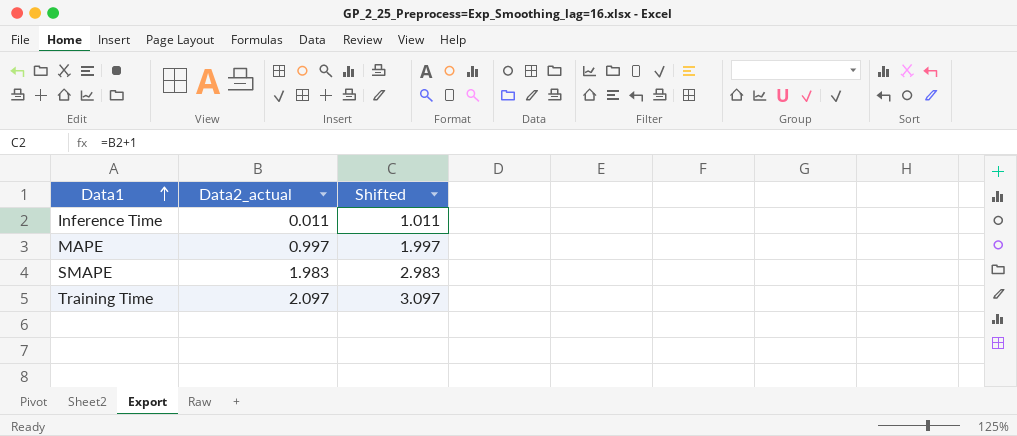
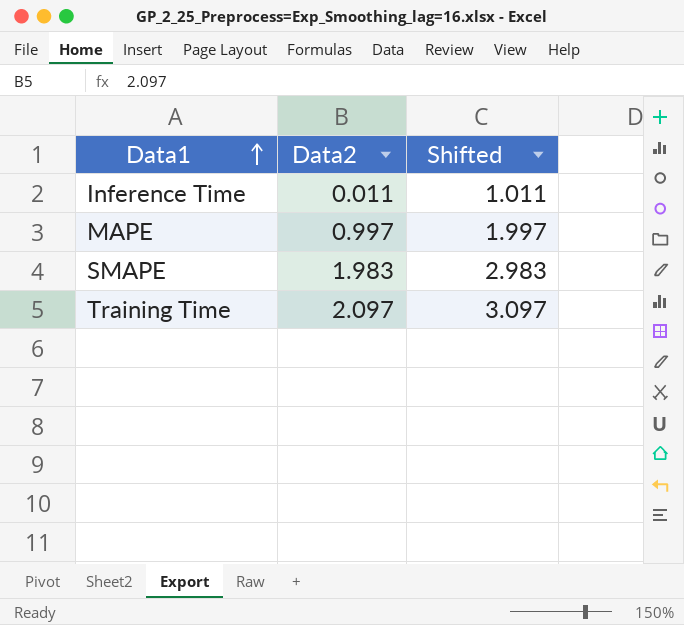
column name: Data2_actual -> Data2

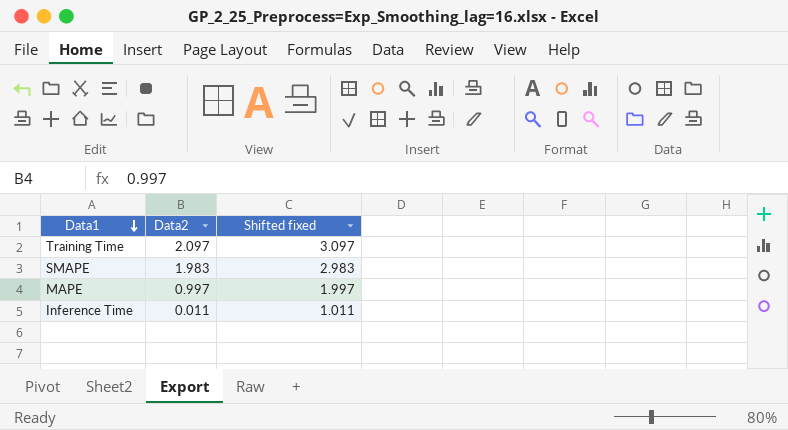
row order: Data1 ascending -> Data1 descending
column name: Shifted -> Shifted fixed

